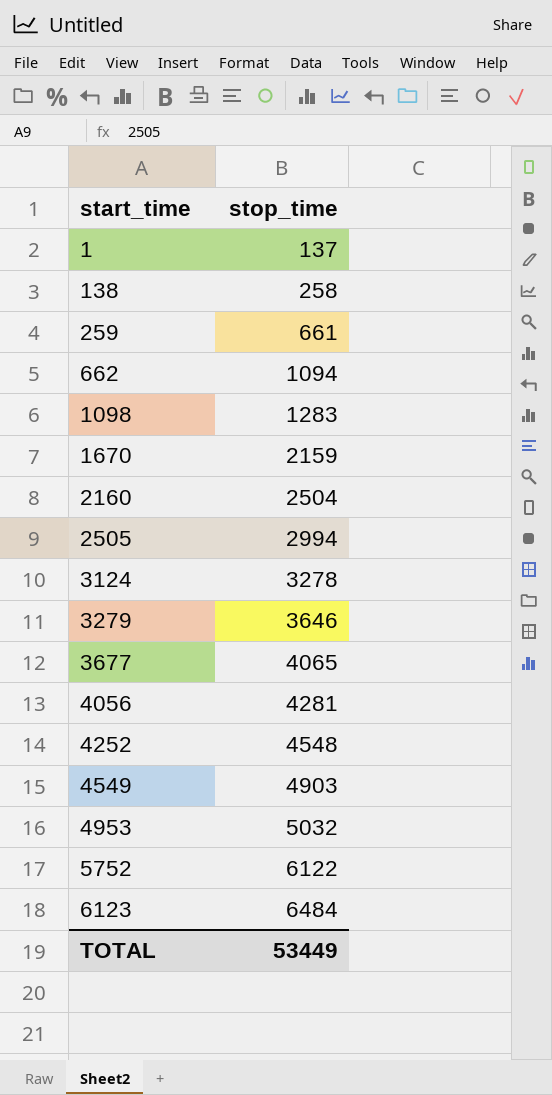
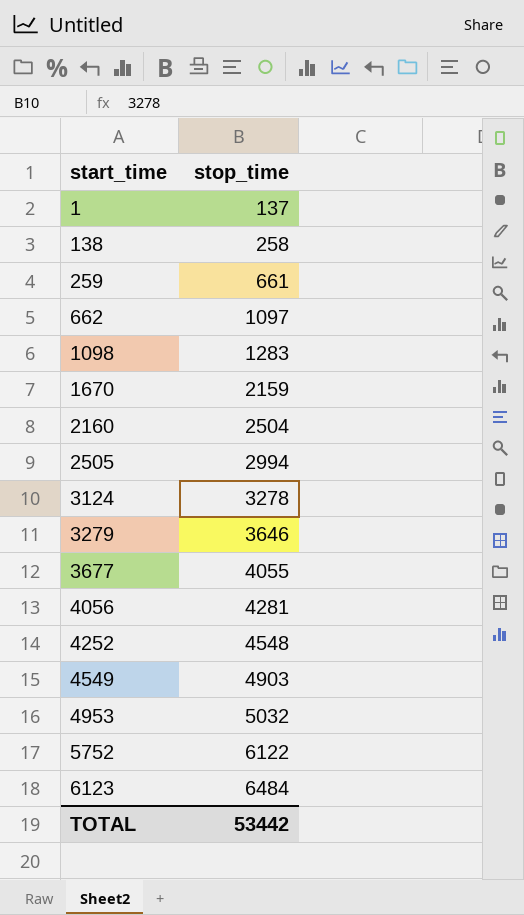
662 | stop_time: 1094 -> 1097
3677 | stop_time: 4065 -> 4055
TOTAL | stop_time: 53449 -> 53442

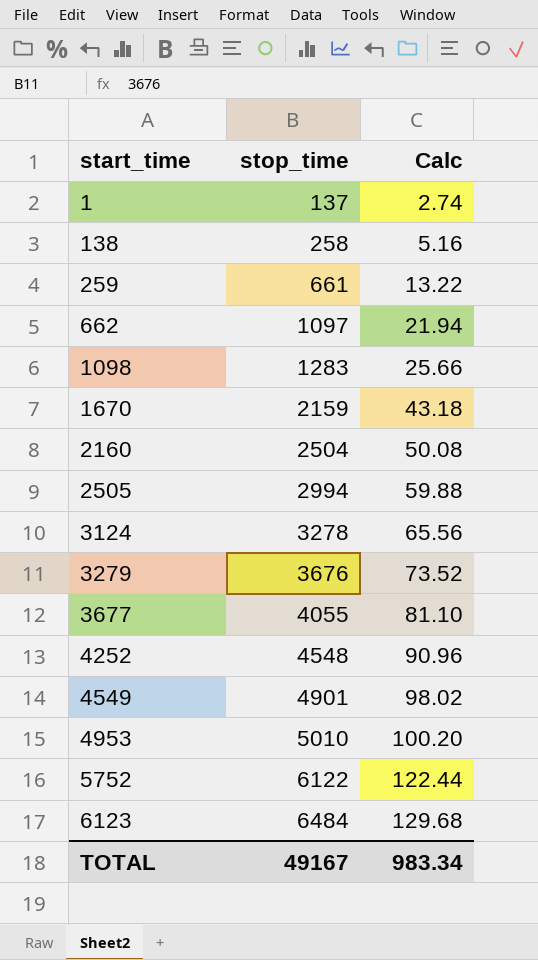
column Calc | formula: none -> [stop_time] * 0.02
row 4056: 4281 -> none
3279 | stop_time: 3646 -> 3676
4549 | stop_time: 4903 -> 4901
4953 | stop_time: 5032 -> 5010
TOTAL | stop_time: 53442 -> 49167

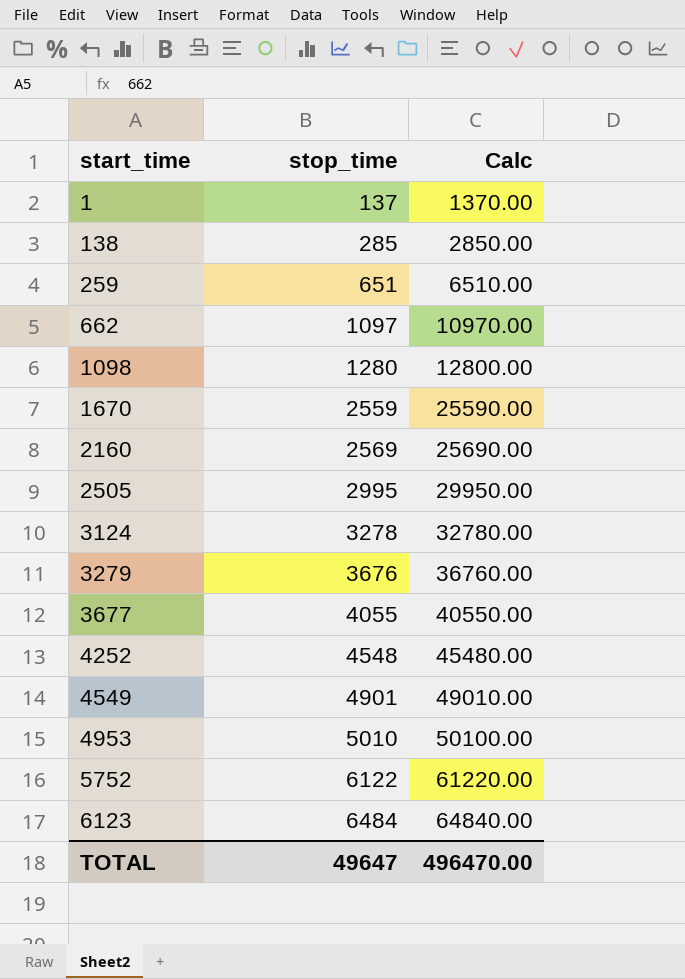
column Calc | formula: [stop_time] * 0.02 -> [stop_time] * 10
138 | stop_time: 258 -> 285
259 | stop_time: 661 -> 651
1098 | stop_time: 1283 -> 1280
1670 | stop_time: 2159 -> 2559
2160 | stop_time: 2504 -> 2569
2505 | stop_time: 2994 -> 2995
TOTAL | stop_time: 49167 -> 49647
TOTAL | Calc: 983.34 -> 496470.00

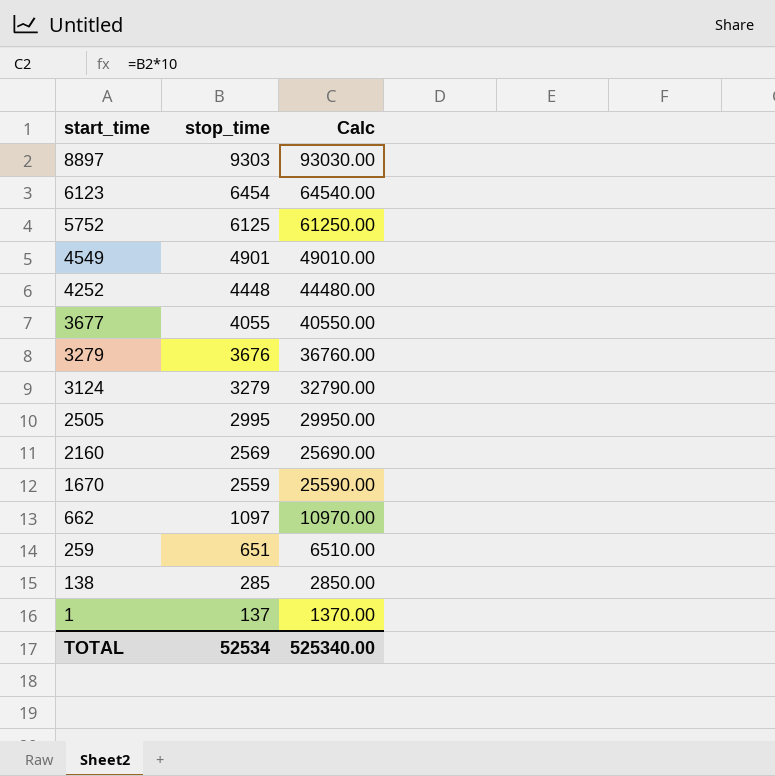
row order: start_time ascending -> start_time descending
row 1098: 1280 | 12800.00 -> none
row 4953: 5010 | 50100.00 -> none
row 8897: none -> 9303 | 93030.00
6123 | stop_time: 6484 -> 6454
6123 | Calc: 64840.00 -> 64540.00
5752 | stop_time: 6122 -> 6125
5752 | Calc: 61220.00 -> 61250.00
4252 | stop_time: 4548 -> 4448
4252 | Calc: 45480.00 -> 44480.00
3124 | stop_time: 3278 -> 3279
3124 | Calc: 32780.00 -> 32790.00
TOTAL | stop_time: 49647 -> 52534
TOTAL | Calc: 496470.00 -> 525340.00

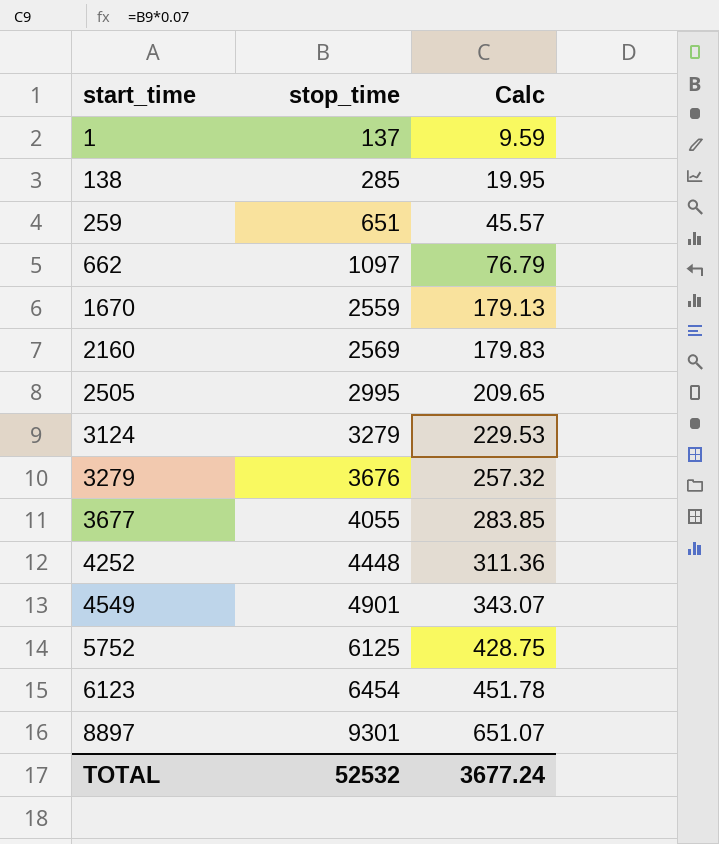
row order: start_time descending -> start_time ascending
column Calc | formula: [stop_time] * 10 -> [stop_time] * 0.07
8897 | stop_time: 9303 -> 9301
TOTAL | stop_time: 52534 -> 52532
TOTAL | Calc: 525340.00 -> 3677.24

